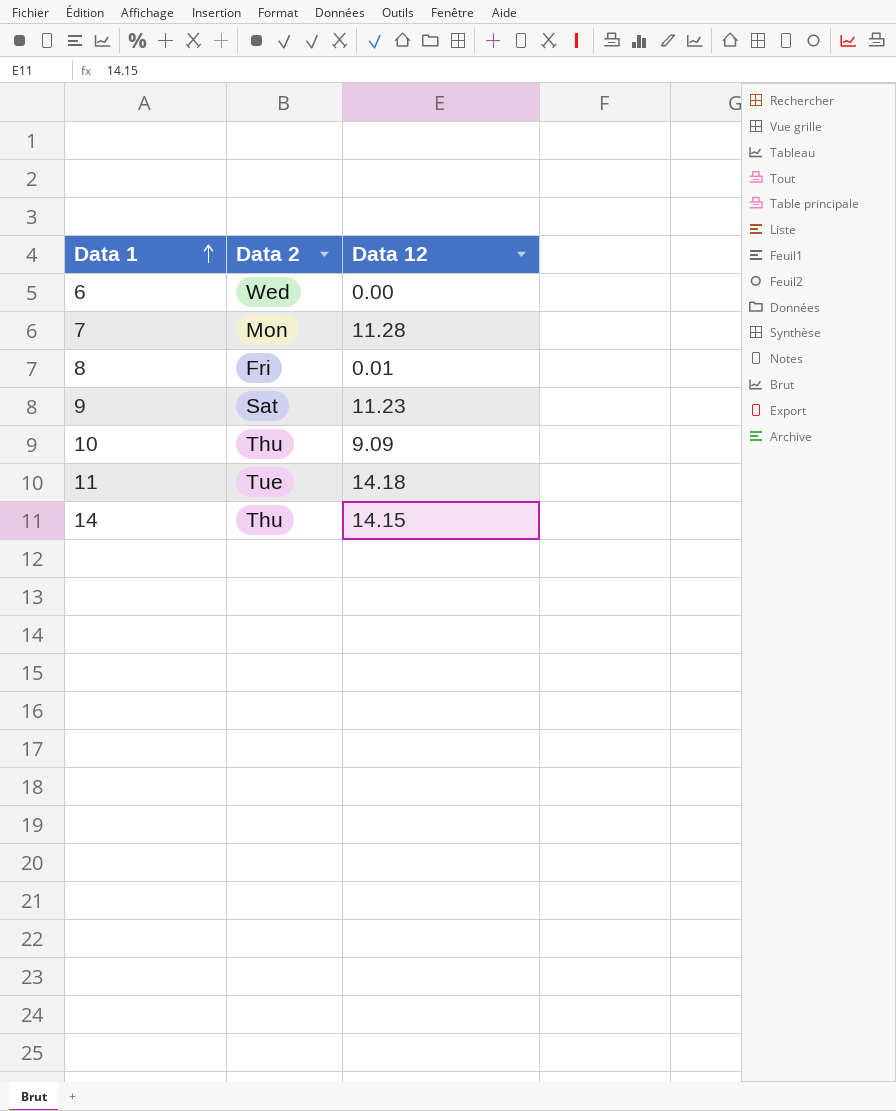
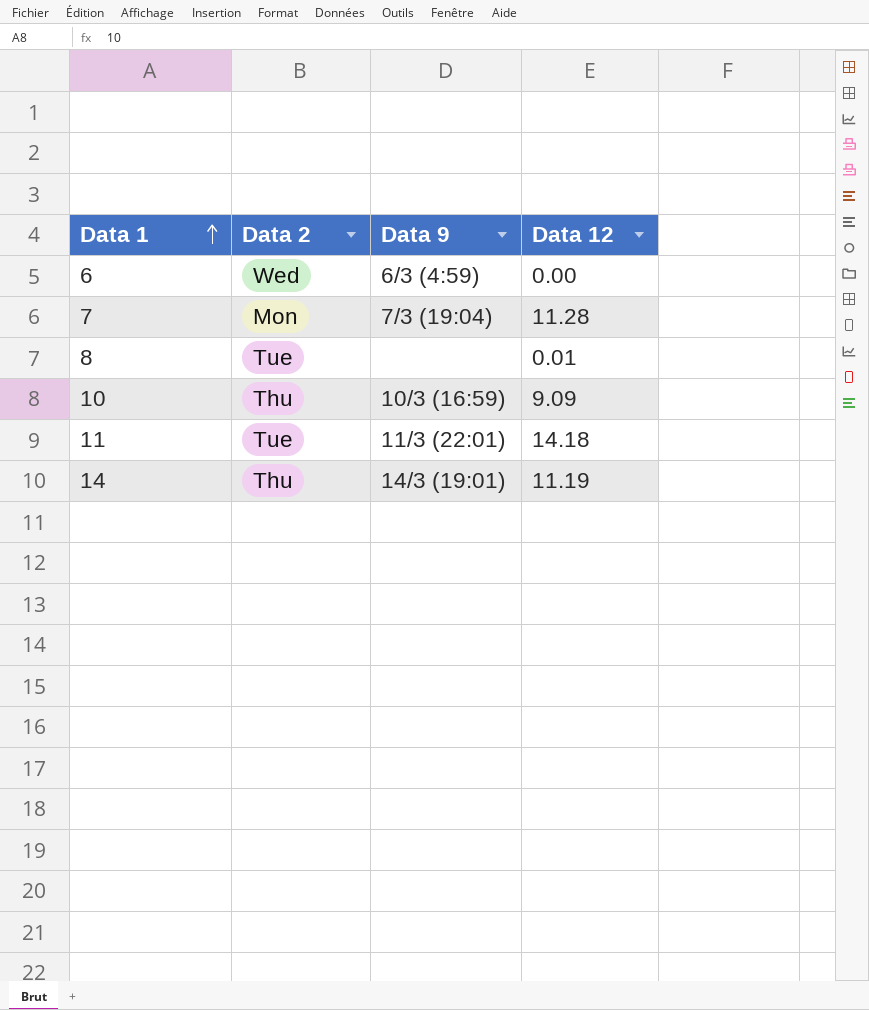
column Data 9 | position: none -> 3
row 9: Sat | 11.23 -> none
8 | Data 2: Fri -> Tue
14 | Data 12: 14.15 -> 11.19

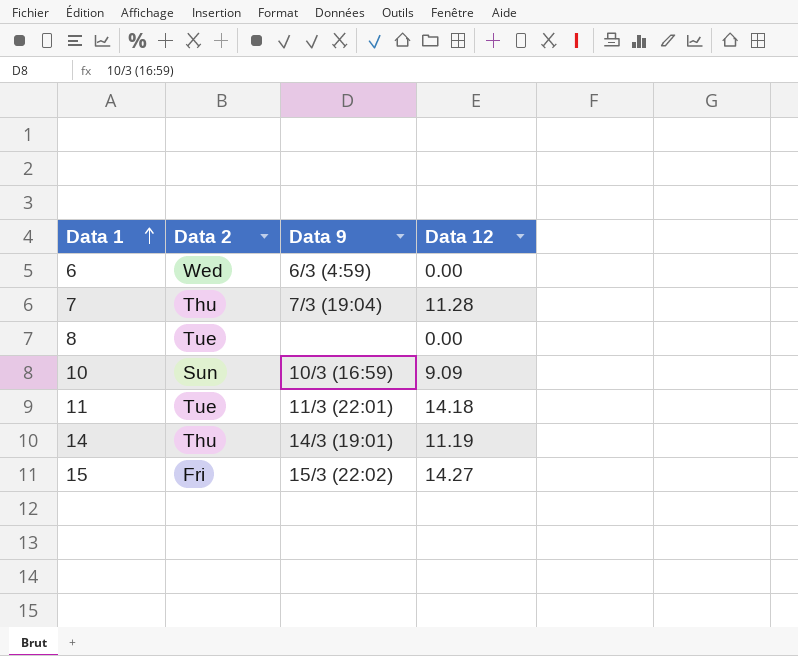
7 | Data 2: Mon -> Thu
8 | Data 12: 0.01 -> 0.00
10 | Data 2: Thu -> Sun
row 15: none -> Fri | 15/3 (22:02) | 14.27

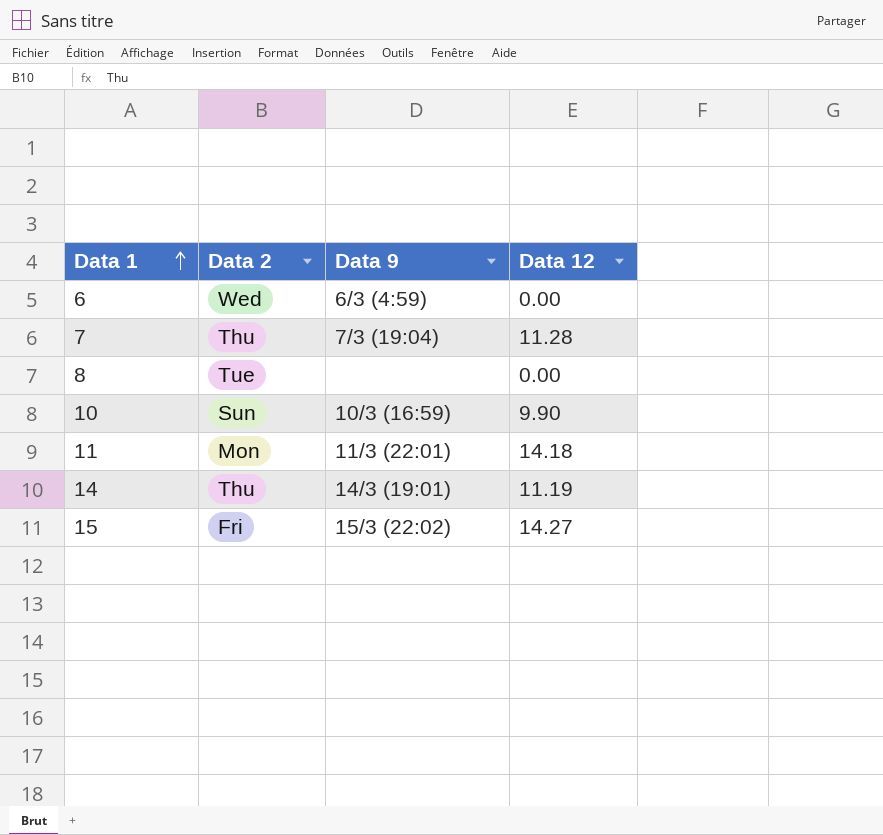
10 | Data 12: 9.09 -> 9.90
11 | Data 2: Tue -> Mon

